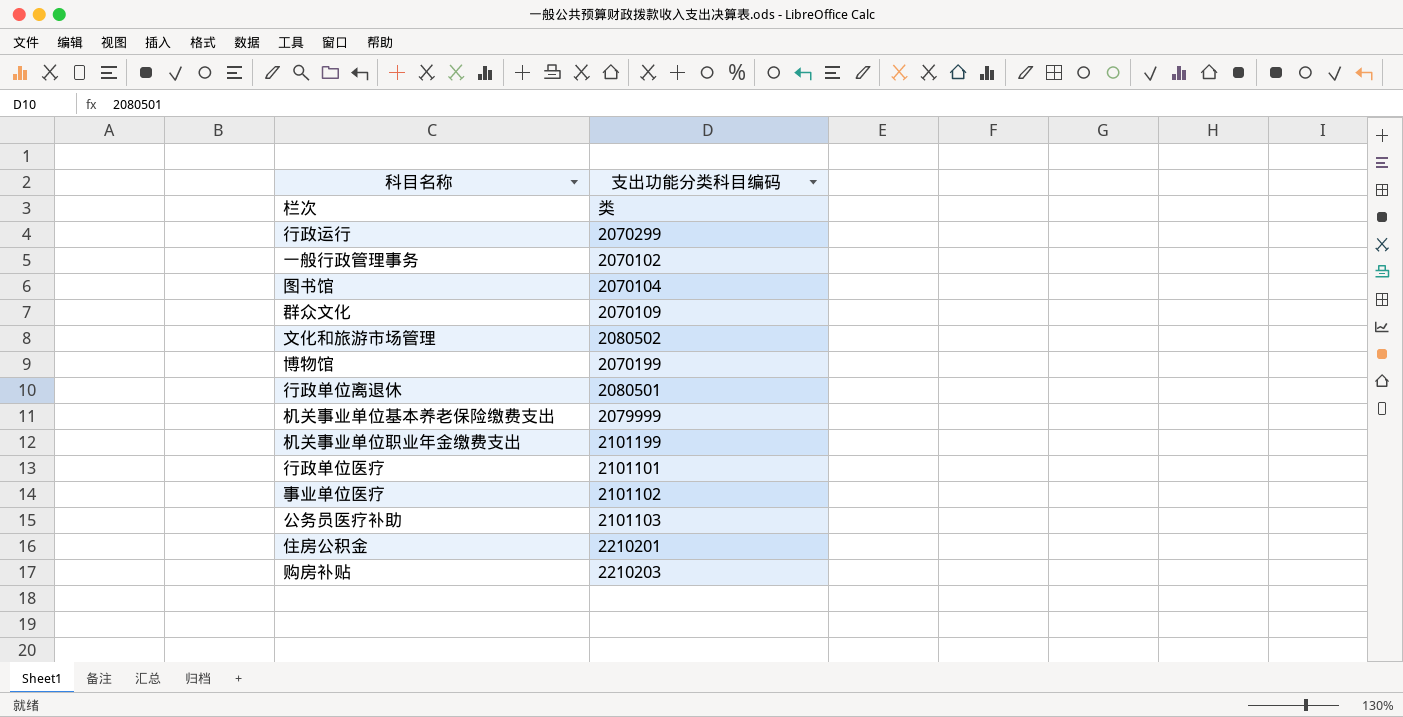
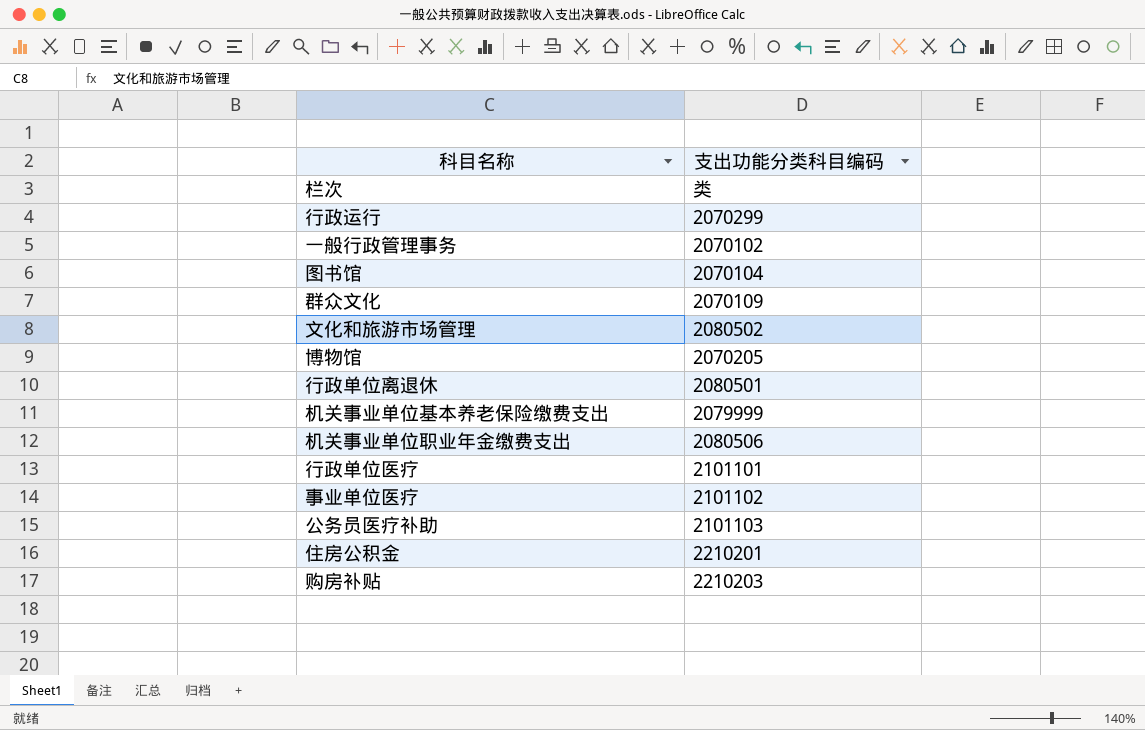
博物馆 | 支出功能分类科目编码: 2070199 -> 2070205
机关事业单位职业年金缴费支出 | 支出功能分类科目编码: 2101199 -> 2080506

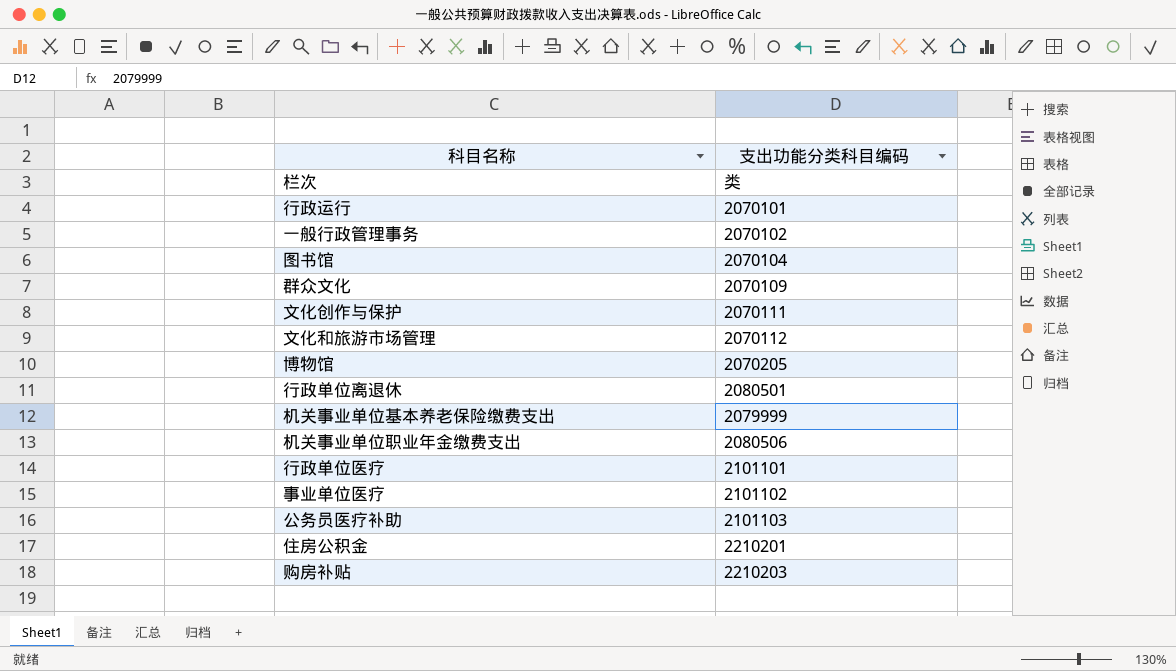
行政运行 | 支出功能分类科目编码: 2070299 -> 2070101
row 文化创作与保护: none -> 2070111
文化和旅游市场管理 | 支出功能分类科目编码: 2080502 -> 2070112

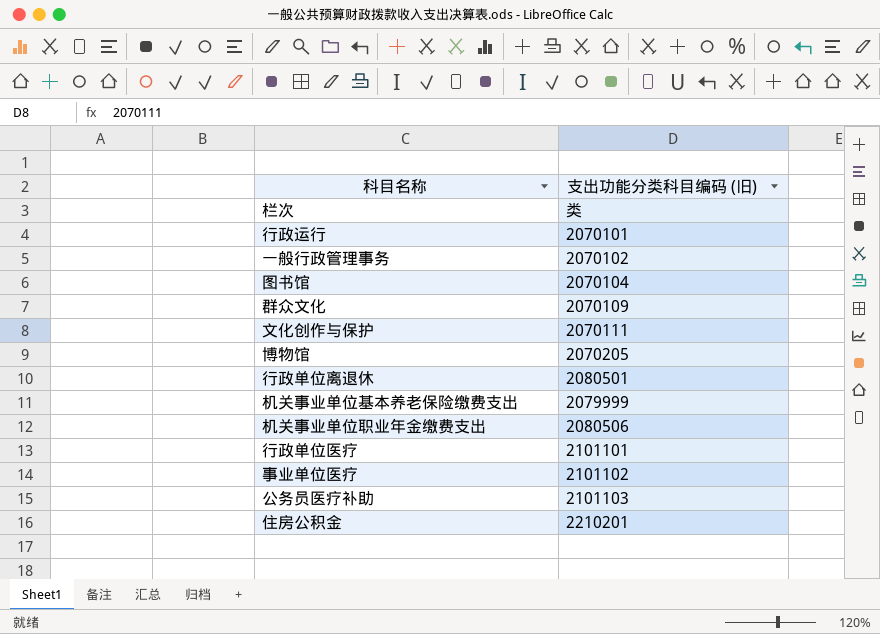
column name: 支出功能分类科目编码 -> 支出功能分类科目编码 (旧)
row 文化和旅游市场管理: 2070112 -> none
row 购房补贴: 2210203 -> none

